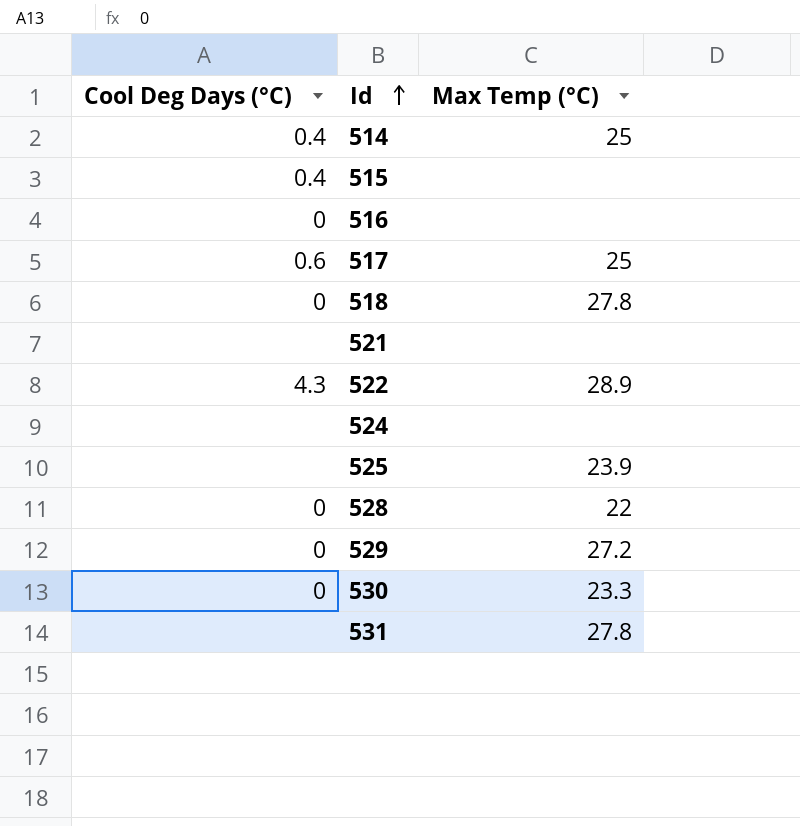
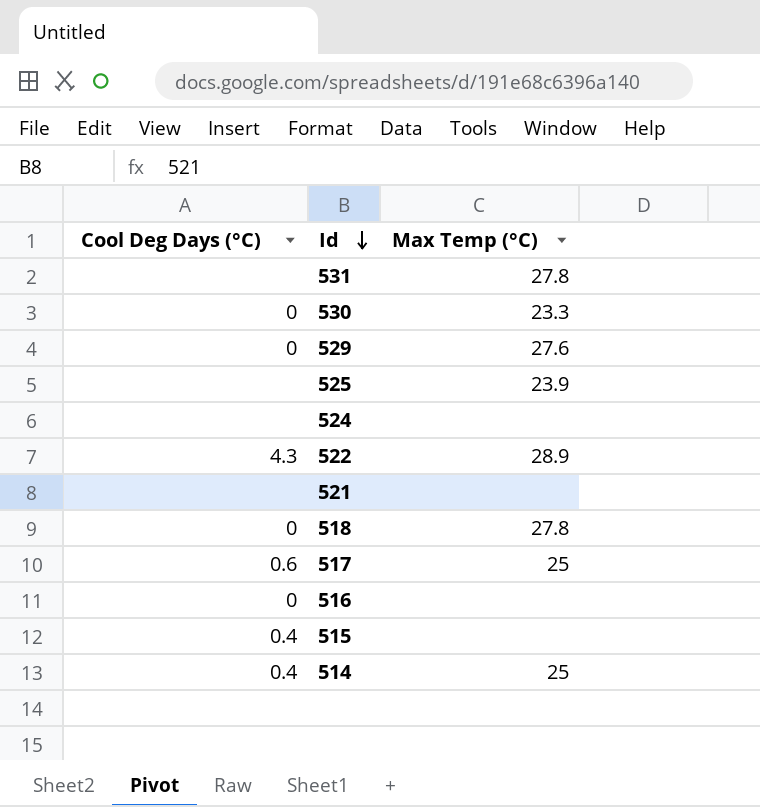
row order: Id ascending -> Id descending
row 528: 0 | 22 -> none
529 | Max Temp (°C): 27.2 -> 27.6

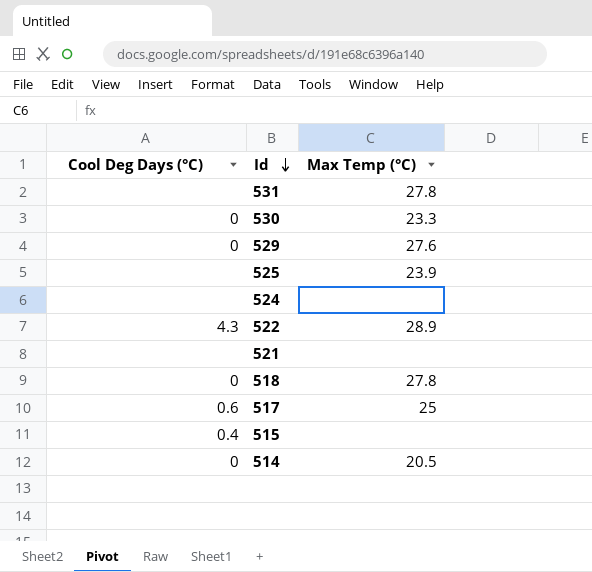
row 516: 0 | none -> none
514 | Cool Deg Days (°C): 0.4 -> 0
514 | Max Temp (°C): 25 -> 20.5

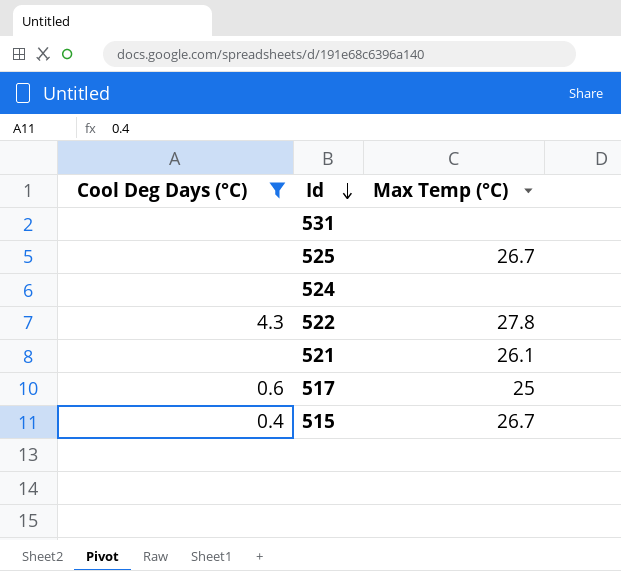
filter: none -> Cool Deg Days (°C) != 0
531 | Max Temp (°C): 27.8 -> none
525 | Max Temp (°C): 23.9 -> 26.7
522 | Max Temp (°C): 28.9 -> 27.8
521 | Max Temp (°C): none -> 26.1
515 | Max Temp (°C): none -> 26.7

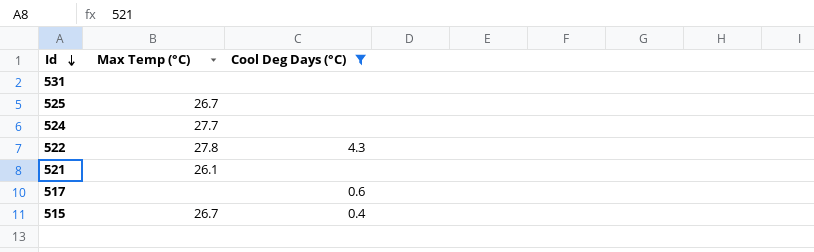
column Cool Deg Days (°C) | position: 1 -> 3
524 | Max Temp (°C): none -> 27.7
517 | Max Temp (°C): 25 -> none

